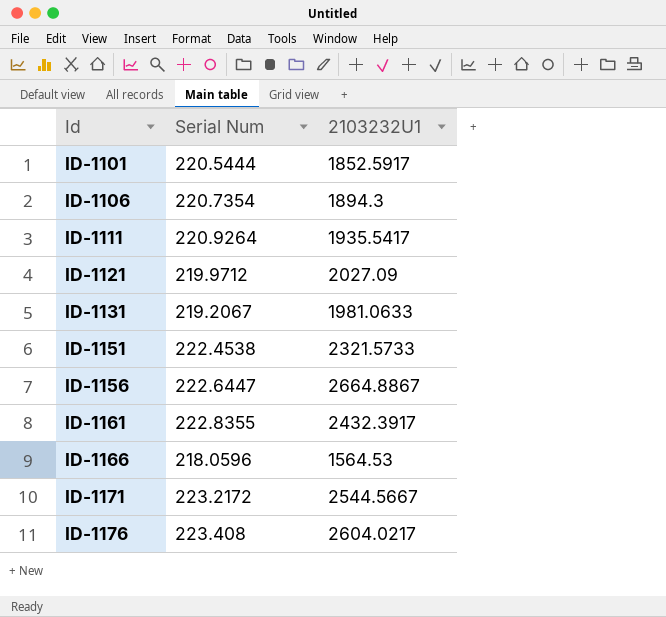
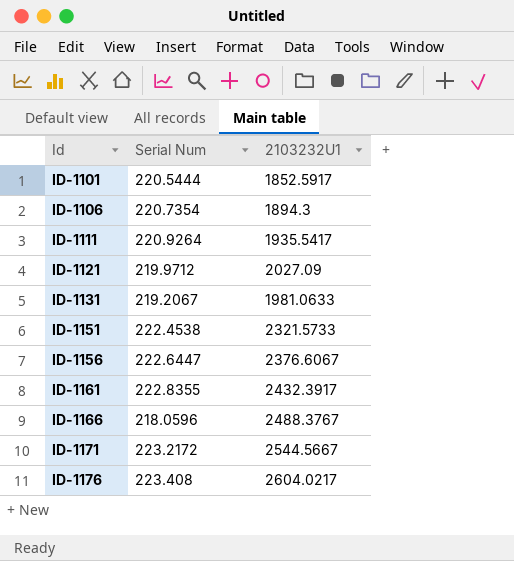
ID-1156 | 2103232U1: 2664.8867 -> 2376.6067
ID-1166 | 2103232U1: 1564.53 -> 2488.3767

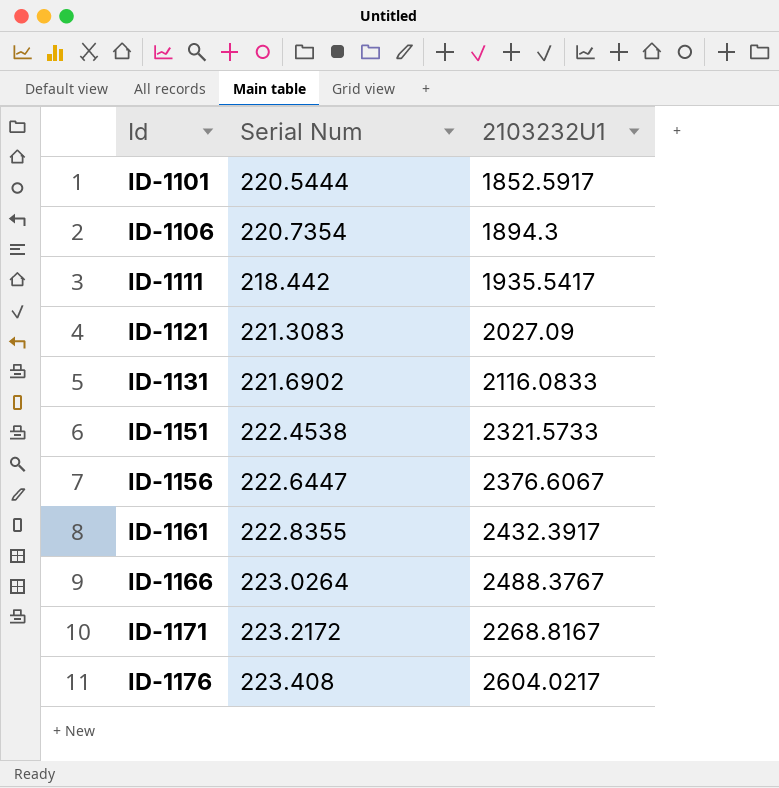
ID-1111 | Serial Num: 220.9264 -> 218.442
ID-1121 | Serial Num: 219.9712 -> 221.3083
ID-1131 | Serial Num: 219.2067 -> 221.6902
ID-1131 | 2103232U1: 1981.0633 -> 2116.0833
ID-1166 | Serial Num: 218.0596 -> 223.0264
ID-1171 | 2103232U1: 2544.5667 -> 2268.8167

